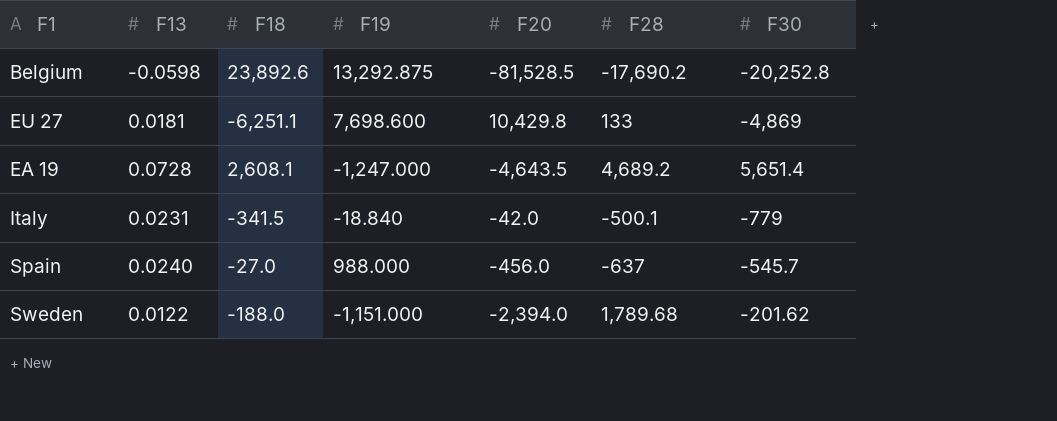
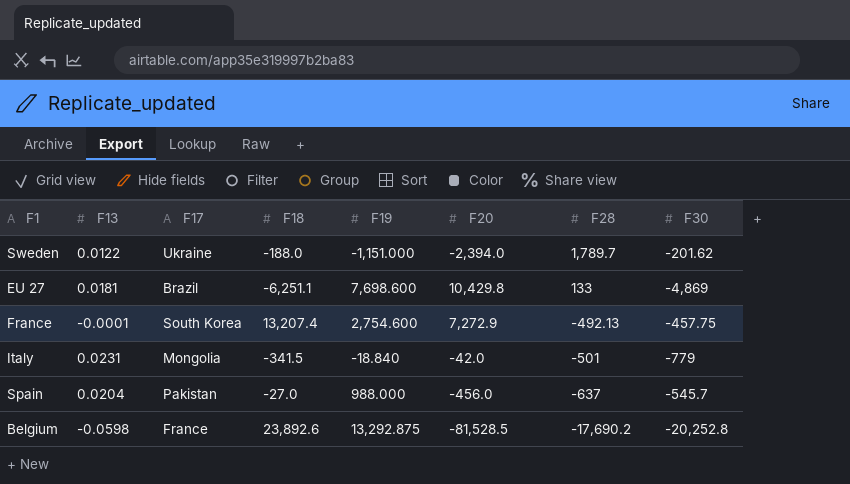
row order: none -> F28 descending
column F17 | position: none -> 3
row EA 19: 0.0728 | 2,608.1 | -1,247.000 | -4,643.5 | 4,689.2 | 5,651.4 -> none
Sweden | F28: 1,789.68 -> 1,789.7
row France: none -> -0.0001 | South Korea | 13,207.4 | 2,754.600 | 7,272.9 | -492.13 | -457.75
Italy | F28: -500.1 -> -501
Spain | F13: 0.0240 -> 0.0204

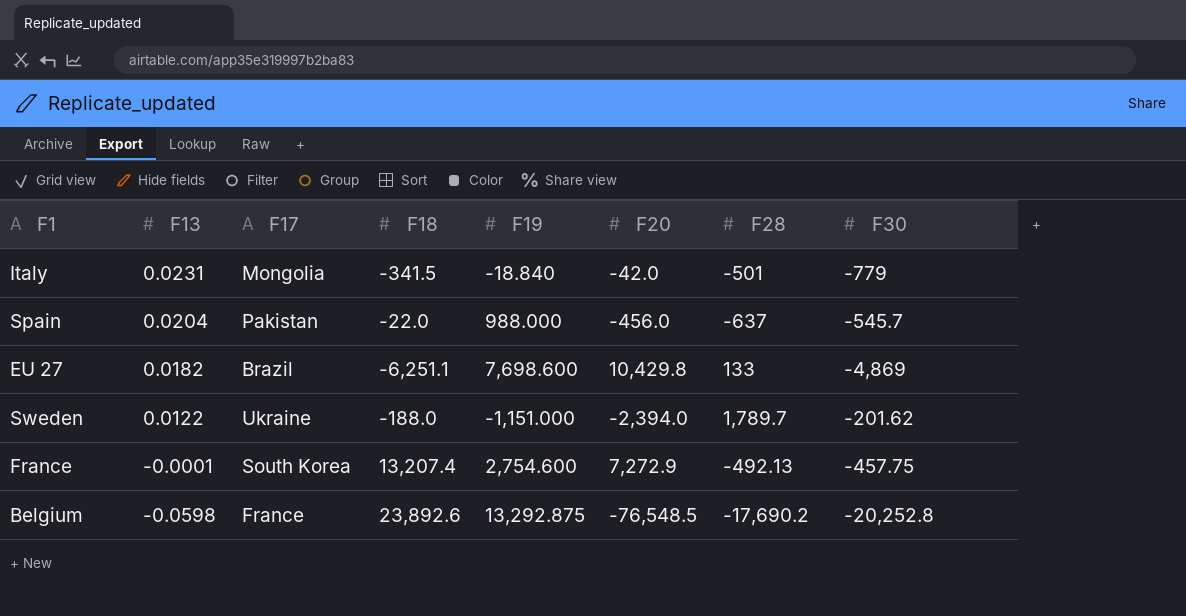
row order: F28 descending -> F13 descending
Spain | F18: -27.0 -> -22.0
EU 27 | F13: 0.0181 -> 0.0182
Belgium | F20: -81,528.5 -> -76,548.5

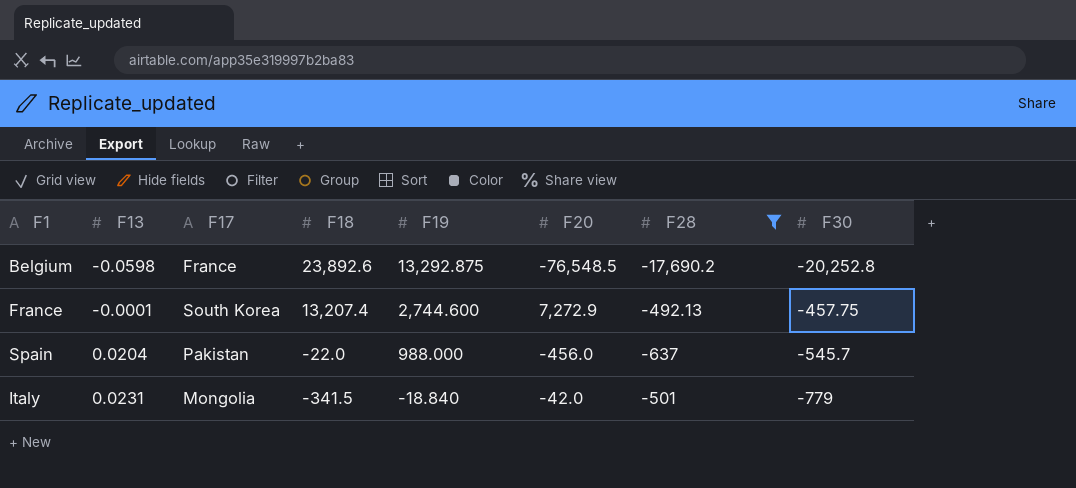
filter: none -> F28 <= -492.13
row order: F13 descending -> F13 ascending
France | F19: 2,754.600 -> 2,744.600

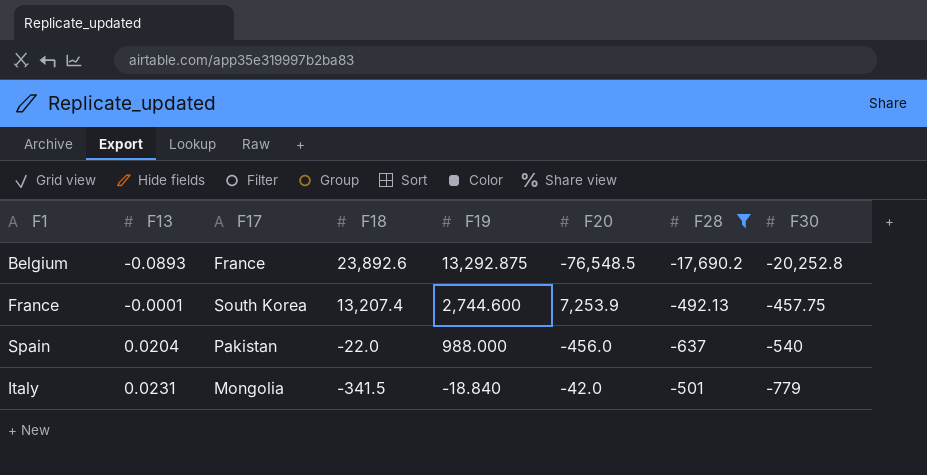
Belgium | F13: -0.0598 -> -0.0893
France | F20: 7,272.9 -> 7,253.9
Spain | F30: -545.7 -> -540

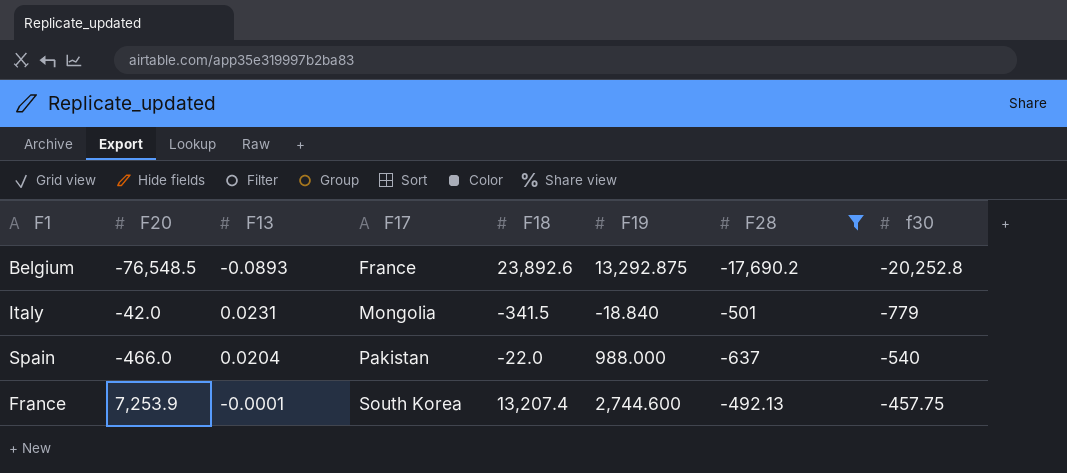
row order: F13 ascending -> F17 ascending
column F20 | position: 6 -> 2
column name: F30 -> f30
Spain | F20: -456.0 -> -466.0

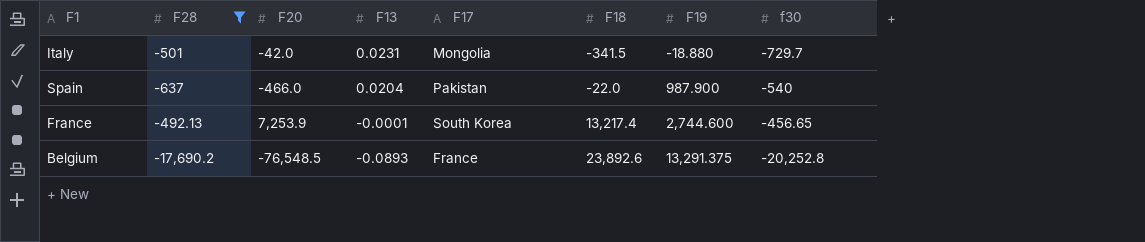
row order: F17 ascending -> F13 descending
column F28 | position: 7 -> 2
Italy | F19: -18.840 -> -18.880
Italy | f30: -779 -> -729.7
Spain | F19: 988.000 -> 987.900
France | F18: 13,207.4 -> 13,217.4
France | f30: -457.75 -> -456.65
Belgium | F19: 13,292.875 -> 13,291.375

